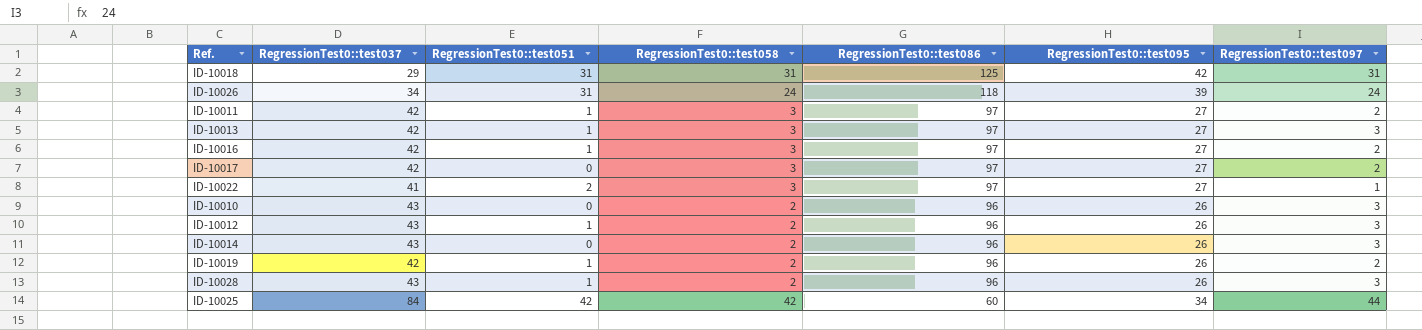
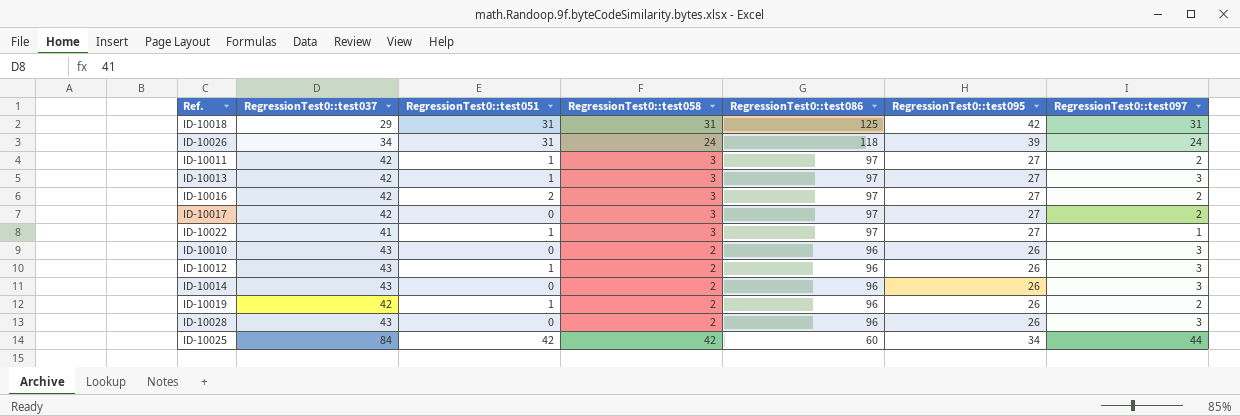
ID-10016 | RegressionTest0::test051: 1 -> 2
ID-10022 | RegressionTest0::test051: 2 -> 1
ID-10028 | RegressionTest0::test051: 1 -> 0

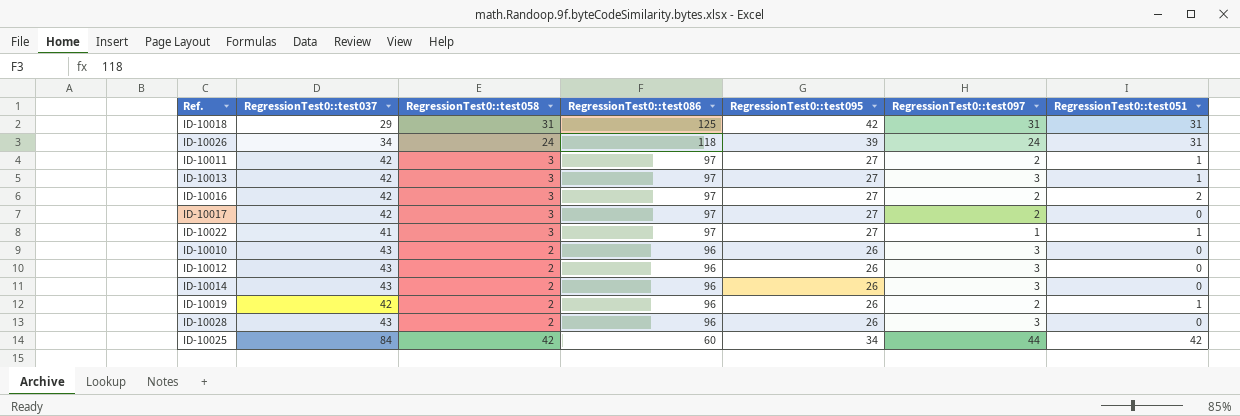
column RegressionTest0::test051 | position: 3 -> 7
ID-10012 | RegressionTest0::test051: 1 -> 0

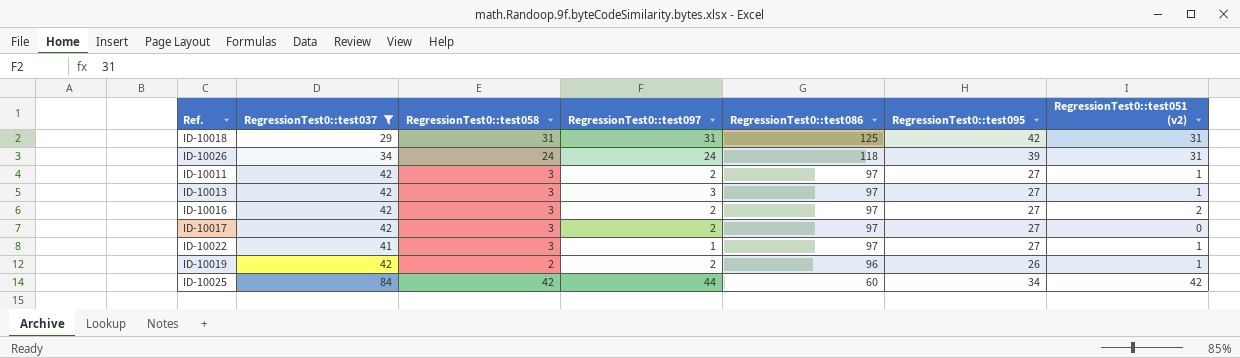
filter: none -> RegressionTest0::test037 != 43
column RegressionTest0::test097 | position: 6 -> 4
column name: RegressionTest0::test051 -> RegressionTest0::test051 (v2)

